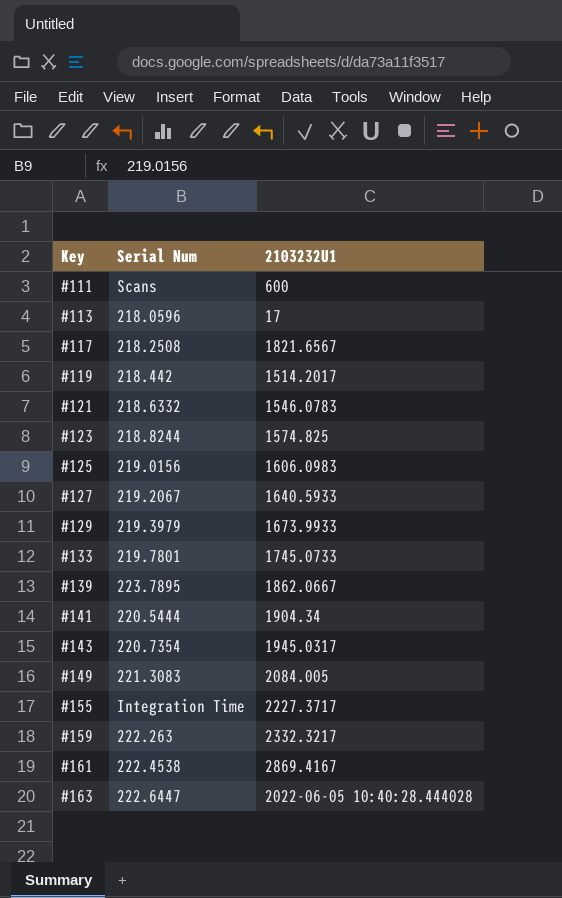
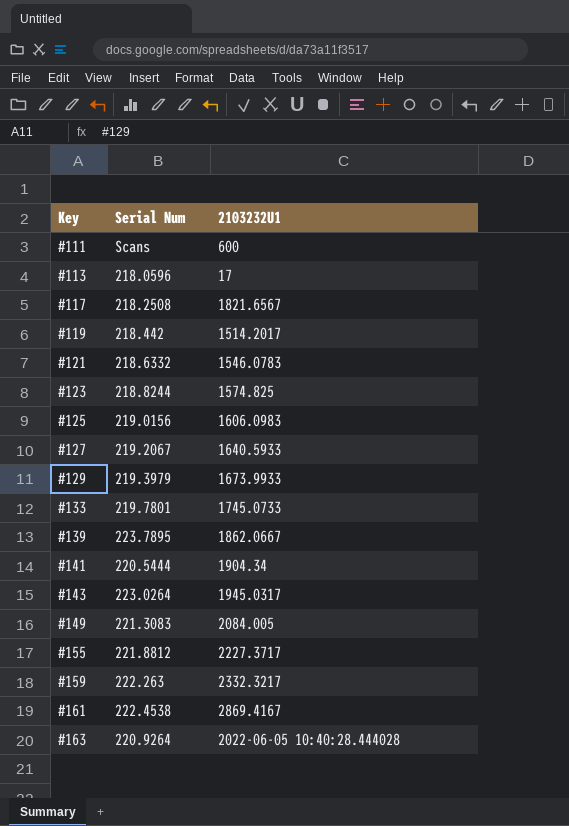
#143 | Serial Num: 220.7354 -> 223.0264
#155 | Serial Num: Integration Time -> 221.8812
#163 | Serial Num: 222.6447 -> 220.9264

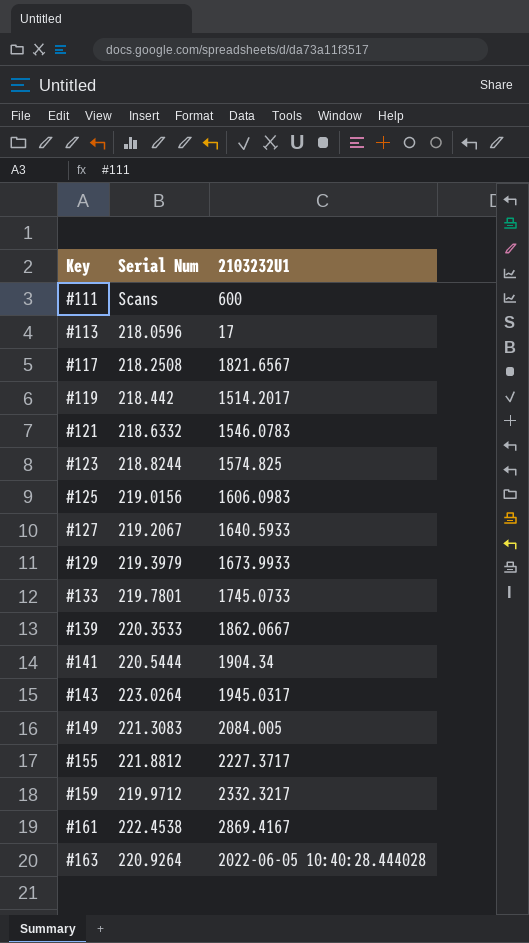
#139 | Serial Num: 223.7895 -> 220.3533
#159 | Serial Num: 222.263 -> 219.9712

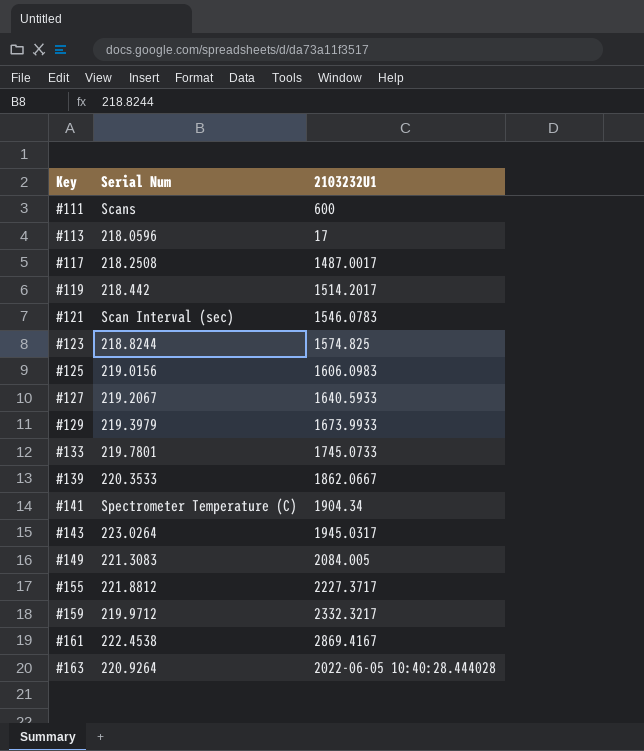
#117 | 2103232U1: 1821.6567 -> 1487.0017
#121 | Serial Num: 218.6332 -> Scan Interval (sec)
#141 | Serial Num: 220.5444 -> Spectrometer Temperature (C)

